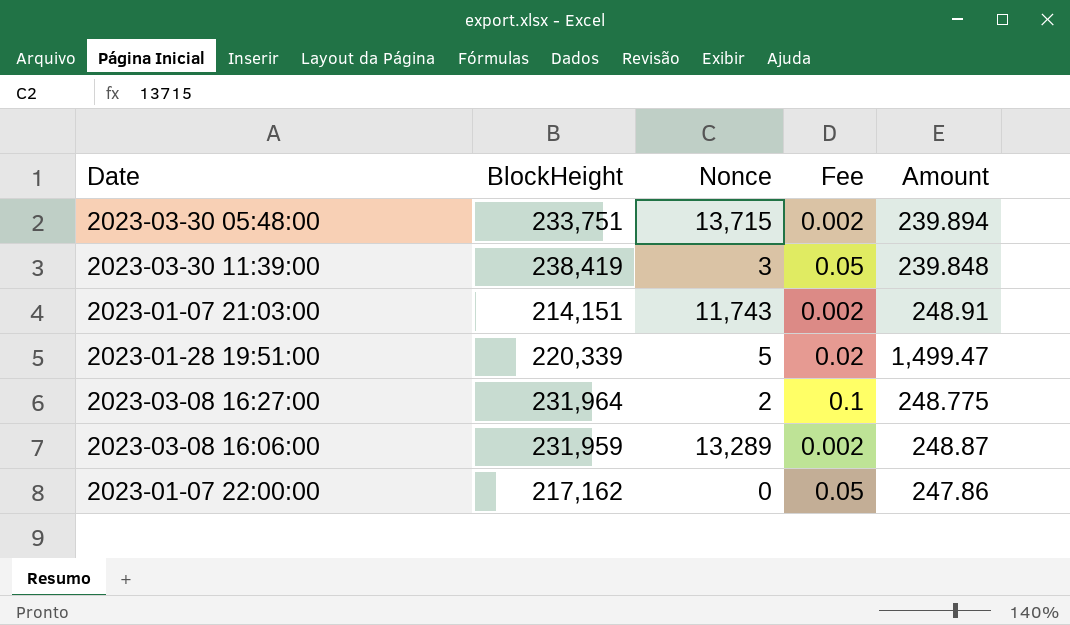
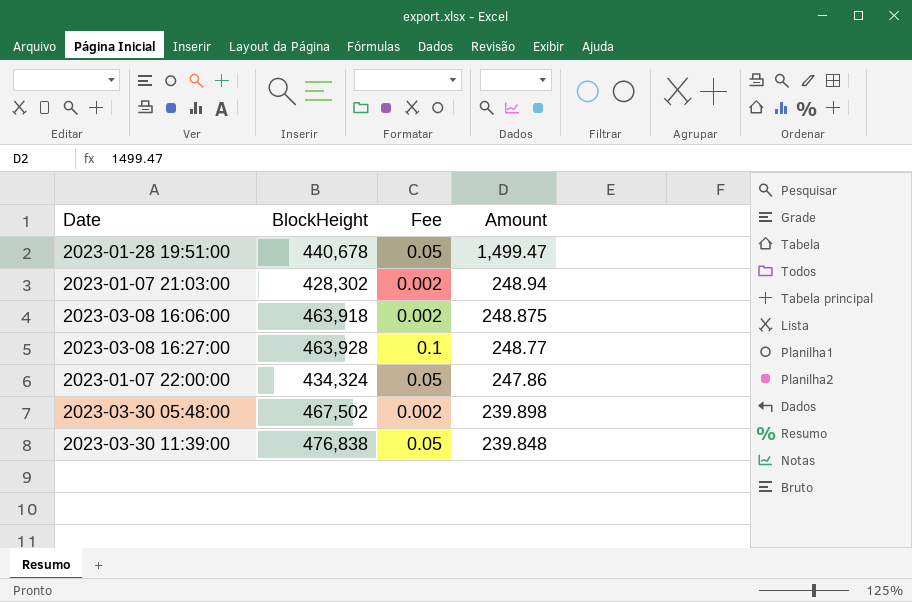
row order: none -> Amount descending
column Nonce | position: 3 -> none
2023-01-28 19:51:00 | BlockHeight: 220,339 -> 440,678
2023-01-28 19:51:00 | Fee: 0.02 -> 0.05
2023-01-07 21:03:00 | BlockHeight: 214,151 -> 428,302
2023-01-07 21:03:00 | Amount: 248.91 -> 248.94
2023-03-08 16:06:00 | BlockHeight: 231,959 -> 463,918
2023-03-08 16:06:00 | Amount: 248.87 -> 248.875
2023-03-08 16:27:00 | BlockHeight: 231,964 -> 463,928
2023-03-08 16:27:00 | Amount: 248.775 -> 248.77
2023-01-07 22:00:00 | BlockHeight: 217,162 -> 434,324
2023-03-30 05:48:00 | BlockHeight: 233,751 -> 467,502
2023-03-30 05:48:00 | Amount: 239.894 -> 239.898
2023-03-30 11:39:00 | BlockHeight: 238,419 -> 476,838

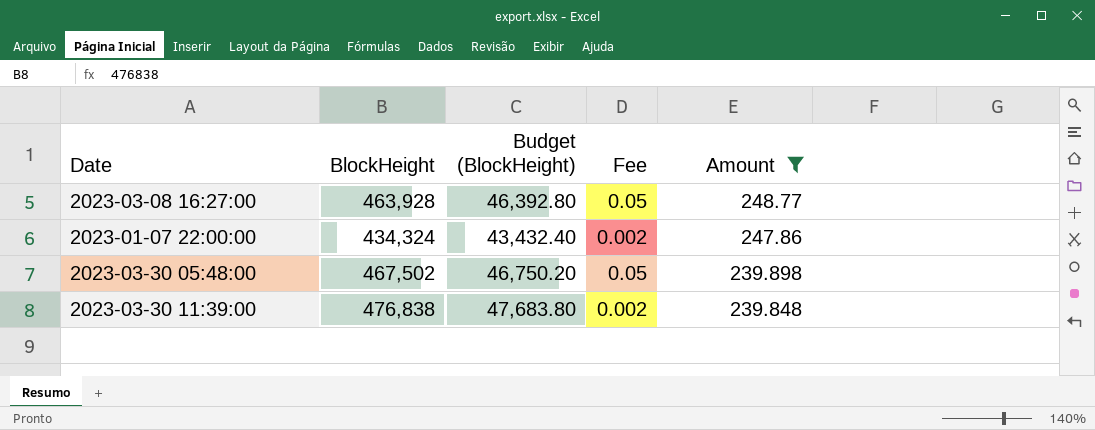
filter: none -> Amount <= 248.77
column Budget (BlockHeight) | formula: none -> [BlockHeight] * 0.1
2023-03-08 16:27:00 | Fee: 0.1 -> 0.05
2023-01-07 22:00:00 | Fee: 0.05 -> 0.002
2023-03-30 05:48:00 | Fee: 0.002 -> 0.05
2023-03-30 11:39:00 | Fee: 0.05 -> 0.002

